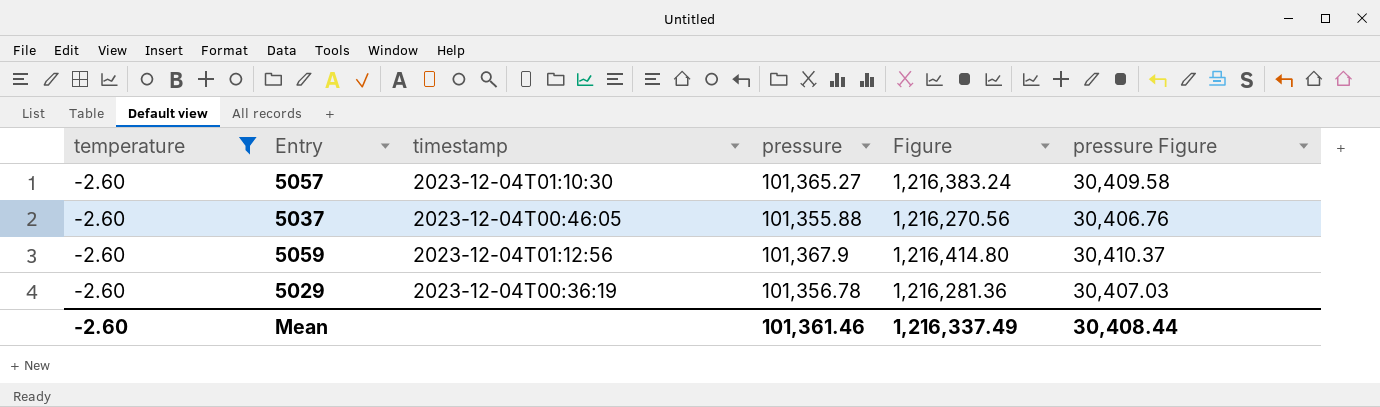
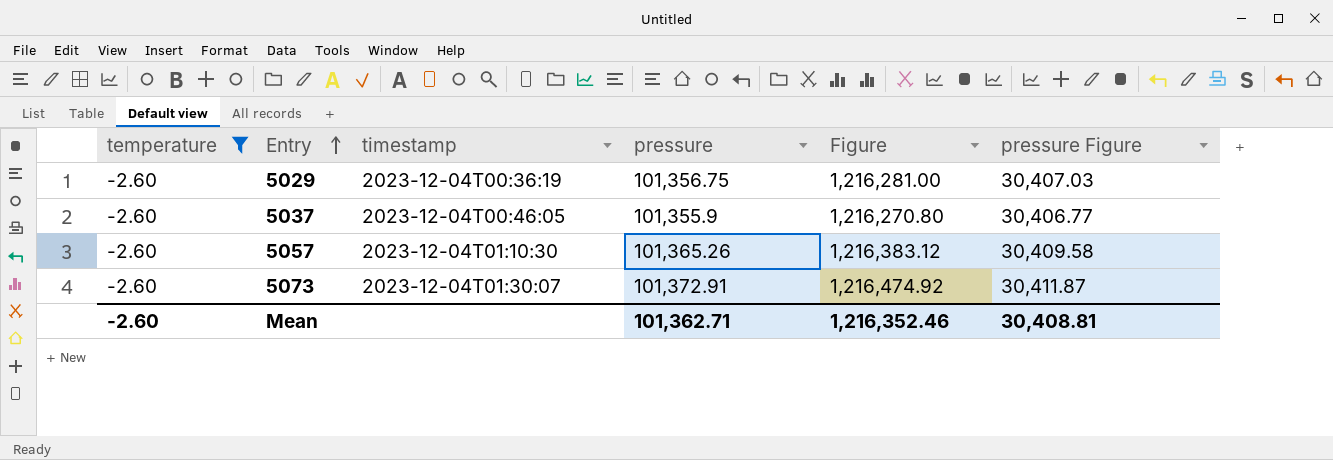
row order: none -> Entry ascending
row 5059: -2.60 | 2023-12-04T01:12:56 | 101,367.9 | 1,216,414.80 | 30,410.37 -> none
5029 | pressure: 101,356.78 -> 101,356.75
5029 | Figure: 1,216,281.36 -> 1,216,281.00
5037 | pressure: 101,355.88 -> 101,355.9
5037 | Figure: 1,216,270.56 -> 1,216,270.80
5037 | pressure Figure: 30,406.76 -> 30,406.77
5057 | pressure: 101,365.27 -> 101,365.26
5057 | Figure: 1,216,383.24 -> 1,216,383.12
row 5073: none -> -2.60 | 2023-12-04T01:30:07 | 101,372.91 | 1,216,474.92 | 30,411.87
Mean | pressure: 101,361.46 -> 101,362.71
Mean | Figure: 1,216,337.49 -> 1,216,352.46
Mean | pressure Figure: 30,408.44 -> 30,408.81

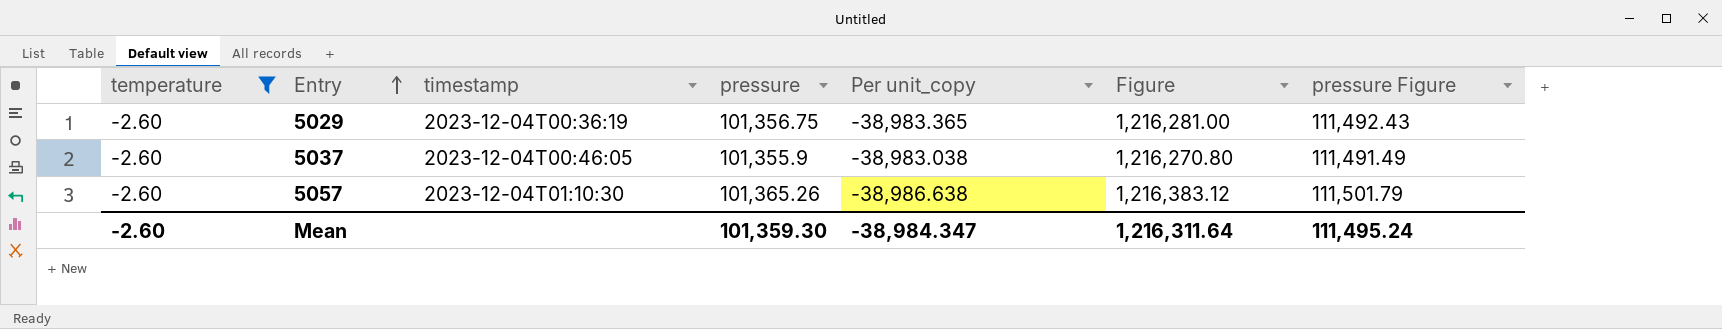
column Per unit_copy | formula: none -> [pressure] / [temperature]
column pressure Figure | formula: [pressure] * 0.3 -> [pressure] * 1.1
row 5073: -2.60 | 2023-12-04T01:30:07 | 101,372.91 | 1,216,474.92 | 30,411.87 -> none
Mean | pressure: 101,362.71 -> 101,359.30
Mean | Figure: 1,216,352.46 -> 1,216,311.64
Mean | pressure Figure: 30,408.81 -> 111,495.24

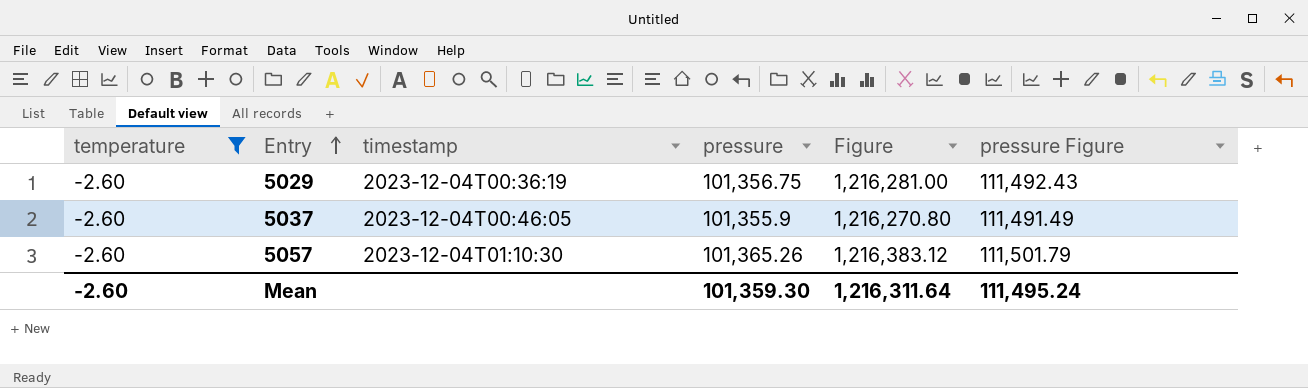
column Per unit_copy | formula: [pressure] / [temperature] -> none

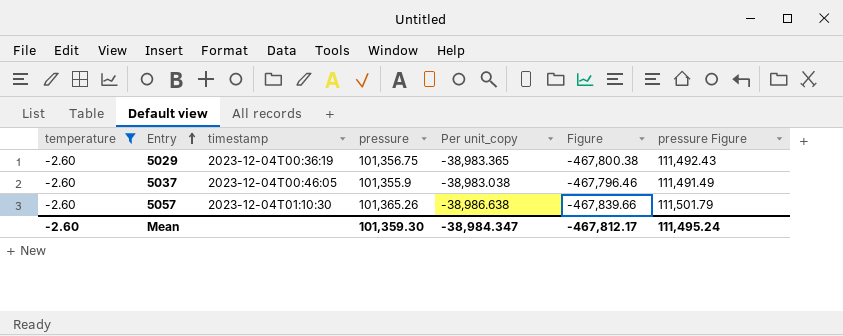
column Per unit_copy | formula: none -> [pressure] / [temperature]
column Figure | formula: [pressure] * 12 -> [Per unit_copy] * 12
Mean | Figure: 1,216,311.64 -> -467,812.17

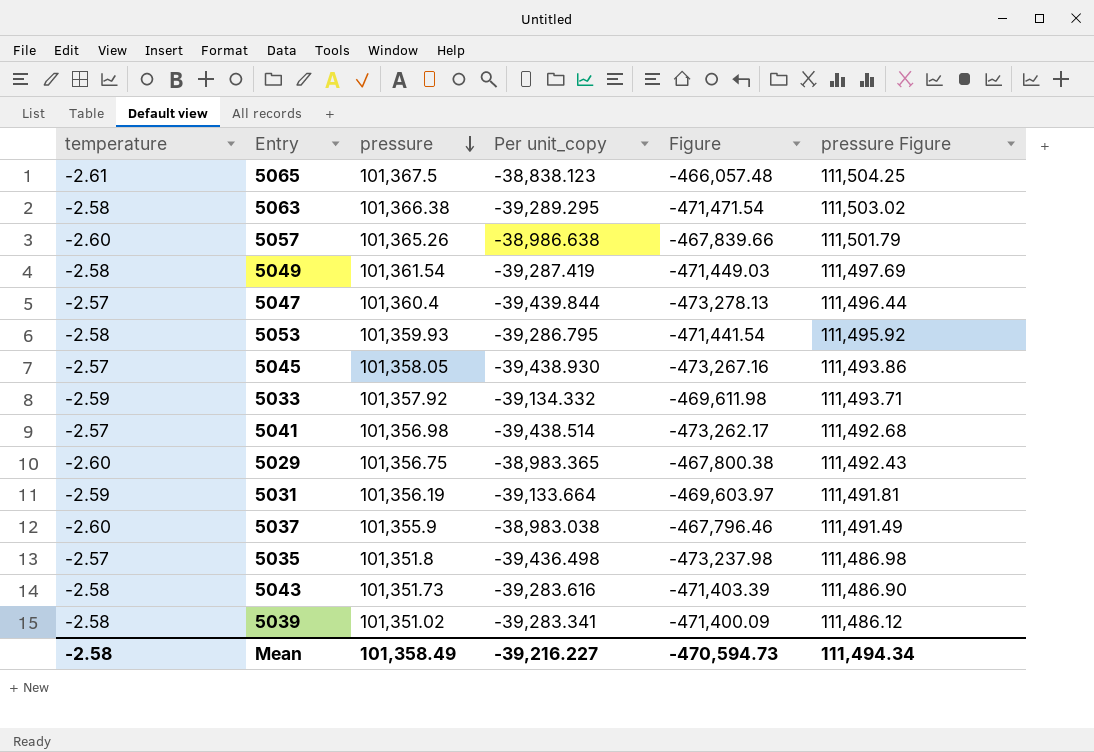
filter: temperature = -2.60 -> none
row order: Entry ascending -> pressure descending
column timestamp | position: 3 -> none
Mean | temperature: -2.60 -> -2.58
Mean | pressure: 101,359.30 -> 101,358.49
Mean | Per unit_copy: -38,984.347 -> -39,216.227
Mean | Figure: -467,812.17 -> -470,594.73
Mean | pressure Figure: 111,495.24 -> 111,494.34

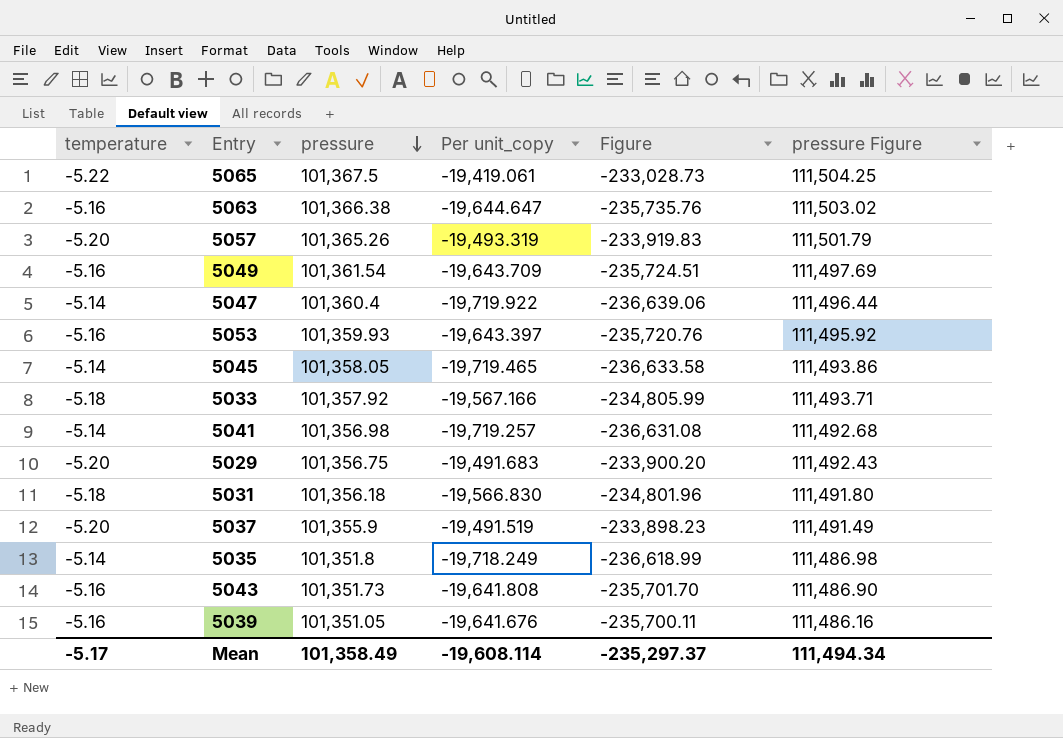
5065 | temperature: -2.61 -> -5.22
5065 | Per unit_copy: -38,838.123 -> -19,419.061
5065 | Figure: -466,057.48 -> -233,028.73
5063 | temperature: -2.58 -> -5.16
5063 | Per unit_copy: -39,289.295 -> -19,644.647
5063 | Figure: -471,471.54 -> -235,735.76
5057 | temperature: -2.60 -> -5.20
5057 | Per unit_copy: -38,986.638 -> -19,493.319
5057 | Figure: -467,839.66 -> -233,919.83
5049 | temperature: -2.58 -> -5.16
5049 | Per unit_copy: -39,287.419 -> -19,643.709
5049 | Figure: -471,449.03 -> -235,724.51
5047 | temperature: -2.57 -> -5.14
5047 | Per unit_copy: -39,439.844 -> -19,719.922
5047 | Figure: -473,278.13 -> -236,639.06
5053 | temperature: -2.58 -> -5.16
5053 | Per unit_copy: -39,286.795 -> -19,643.397
5053 | Figure: -471,441.54 -> -235,720.76
5045 | temperature: -2.57 -> -5.14
5045 | Per unit_copy: -39,438.930 -> -19,719.465
5045 | Figure: -473,267.16 -> -236,633.58
5033 | temperature: -2.59 -> -5.18
5033 | Per unit_copy: -39,134.332 -> -19,567.166
5033 | Figure: -469,611.98 -> -234,805.99
5041 | temperature: -2.57 -> -5.14
5041 | Per unit_copy: -39,438.514 -> -19,719.257
5041 | Figure: -473,262.17 -> -236,631.08
5029 | temperature: -2.60 -> -5.20
5029 | Per unit_copy: -38,983.365 -> -19,491.683
5029 | Figure: -467,800.38 -> -233,900.20
5031 | temperature: -2.59 -> -5.18
5031 | pressure: 101,356.19 -> 101,356.18
5031 | Per unit_copy: -39,133.664 -> -19,566.830
5031 | Figure: -469,603.97 -> -234,801.96
5031 | pressure Figure: 111,491.81 -> 111,491.80
5037 | temperature: -2.60 -> -5.20
5037 | Per unit_copy: -38,983.038 -> -19,491.519
5037 | Figure: -467,796.46 -> -233,898.23
5035 | temperature: -2.57 -> -5.14
5035 | Per unit_copy: -39,436.498 -> -19,718.249
5035 | Figure: -473,237.98 -> -236,618.99
5043 | temperature: -2.58 -> -5.16
5043 | Per unit_copy: -39,283.616 -> -19,641.808
5043 | Figure: -471,403.39 -> -235,701.70
5039 | temperature: -2.58 -> -5.16
5039 | pressure: 101,351.02 -> 101,351.05
5039 | Per unit_copy: -39,283.341 -> -19,641.676
5039 | Figure: -471,400.09 -> -235,700.11
5039 | pressure Figure: 111,486.12 -> 111,486.16
Mean | temperature: -2.58 -> -5.17
Mean | Per unit_copy: -39,216.227 -> -19,608.114
Mean | Figure: -470,594.73 -> -235,297.37

